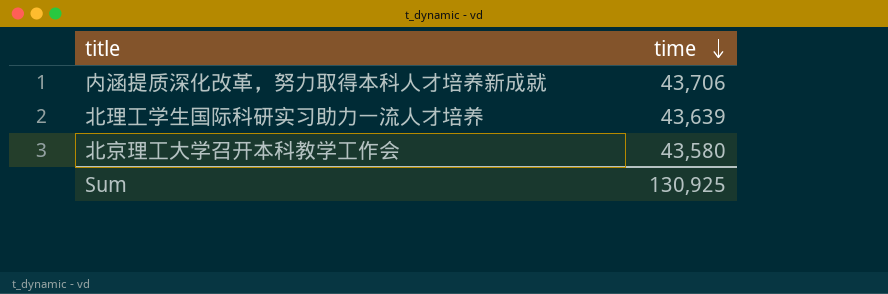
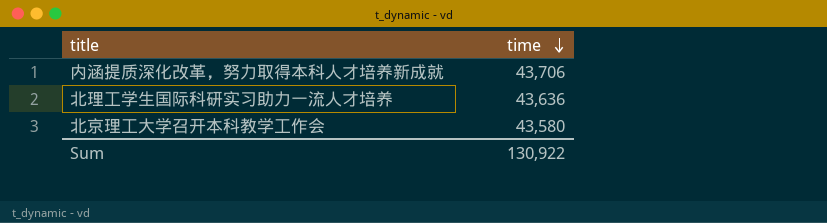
北理工学生国际科研实习助力一流人才培养 | time: 43,639 -> 43,636
Sum | time: 130,925 -> 130,922

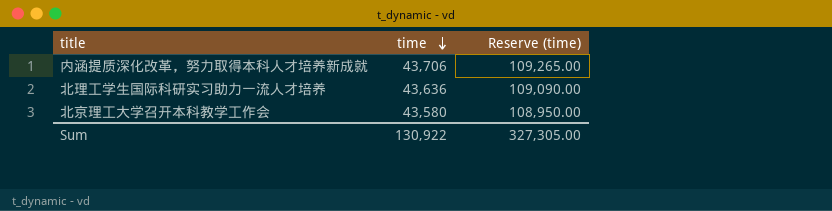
column Reserve (time) | formula: none -> [time] * 2.5

